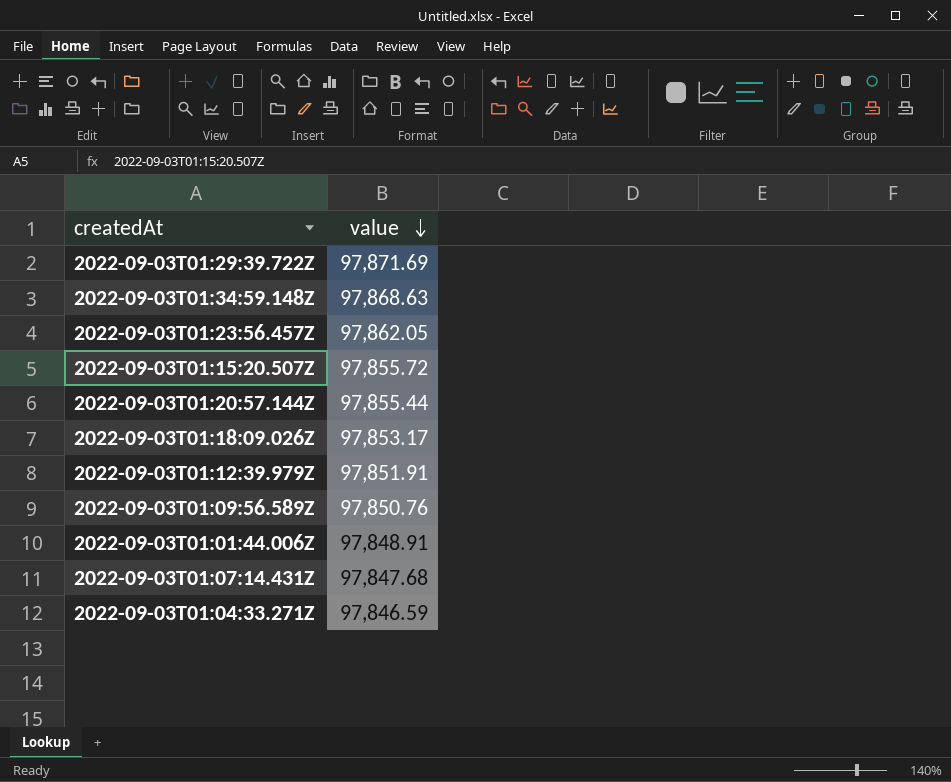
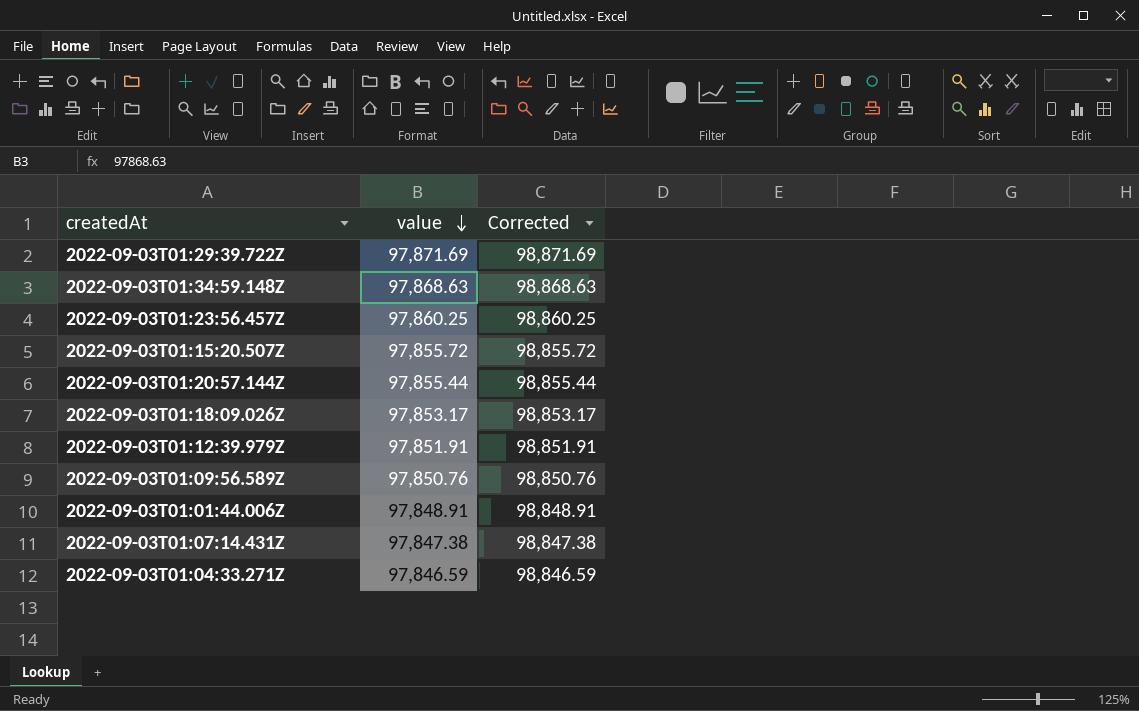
column Corrected | formula: none -> [value] + 1000
2022-09-03T01:23:56.457Z | value: 97,862.05 -> 97,860.25
2022-09-03T01:07:14.431Z | value: 97,847.68 -> 97,847.38

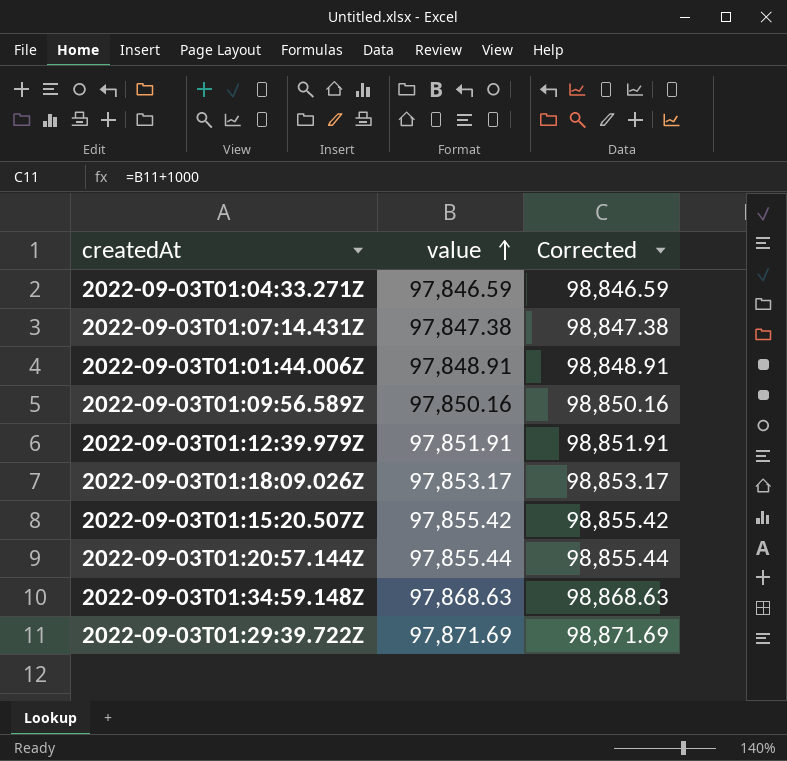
row order: value descending -> value ascending
row 2022-09-03T01:23:56.457Z: 97,860.25 | 98,860.25 -> none
2022-09-03T01:09:56.589Z | value: 97,850.76 -> 97,850.16
2022-09-03T01:09:56.589Z | Corrected: 98,850.76 -> 98,850.16
2022-09-03T01:15:20.507Z | value: 97,855.72 -> 97,855.42
2022-09-03T01:15:20.507Z | Corrected: 98,855.72 -> 98,855.42

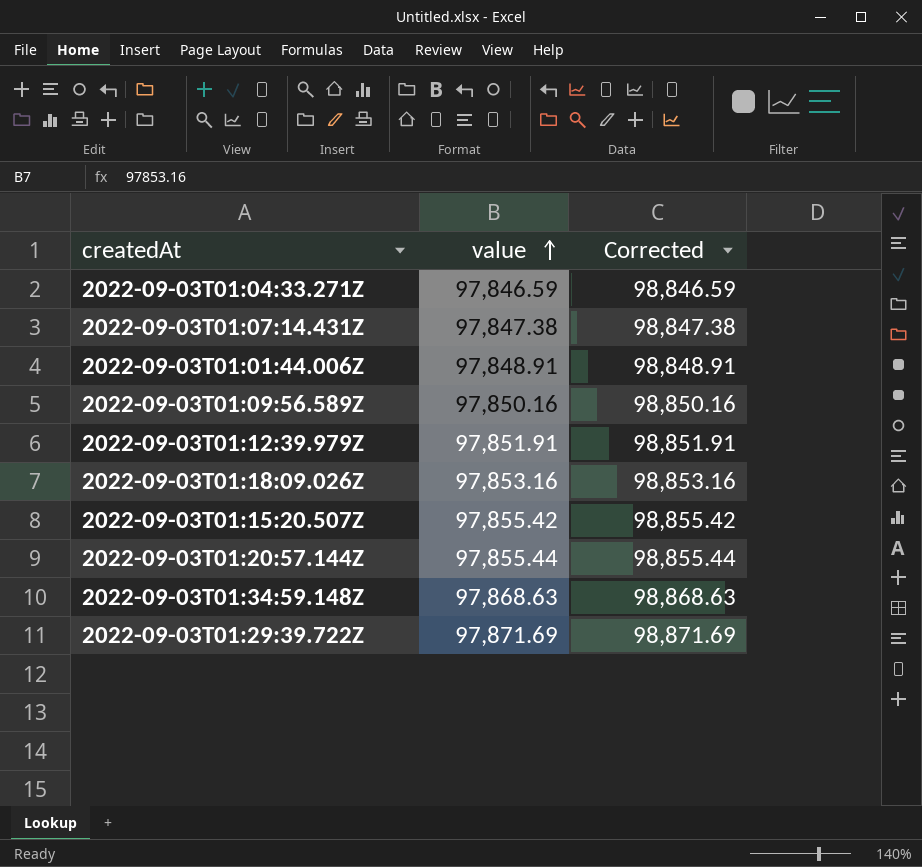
2022-09-03T01:18:09.026Z | value: 97,853.17 -> 97,853.16
2022-09-03T01:18:09.026Z | Corrected: 98,853.17 -> 98,853.16

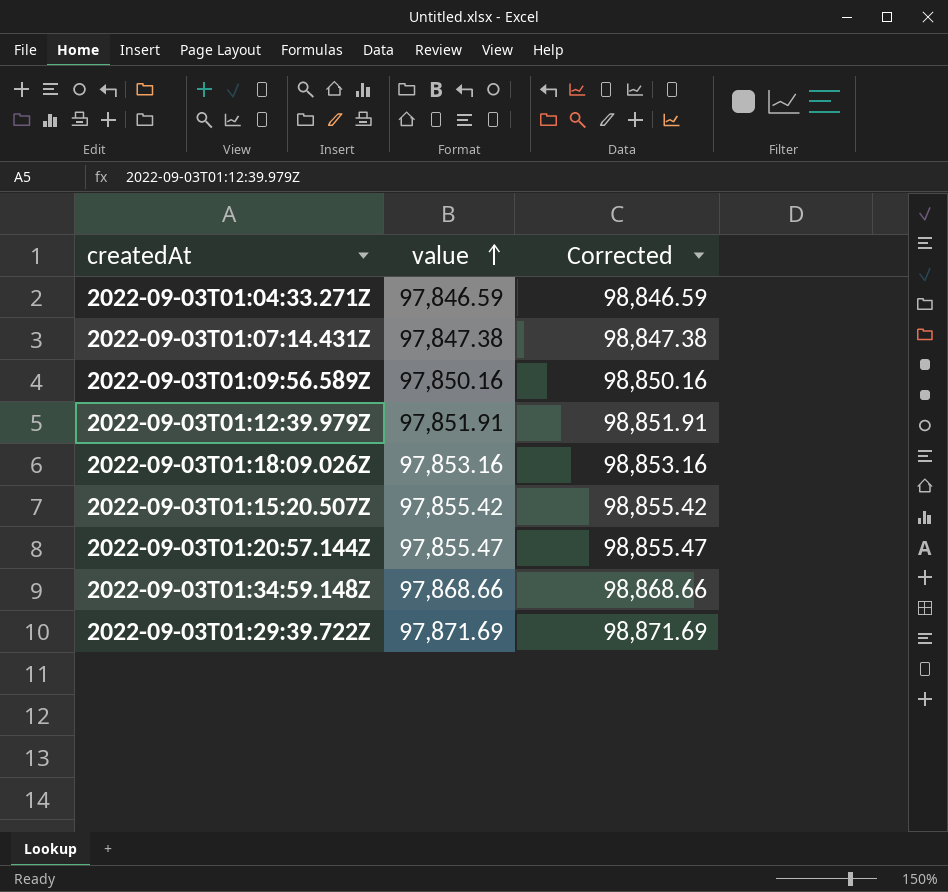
row 2022-09-03T01:01:44.006Z: 97,848.91 | 98,848.91 -> none
2022-09-03T01:20:57.144Z | value: 97,855.44 -> 97,855.47
2022-09-03T01:20:57.144Z | Corrected: 98,855.44 -> 98,855.47
2022-09-03T01:34:59.148Z | value: 97,868.63 -> 97,868.66
2022-09-03T01:34:59.148Z | Corrected: 98,868.63 -> 98,868.66

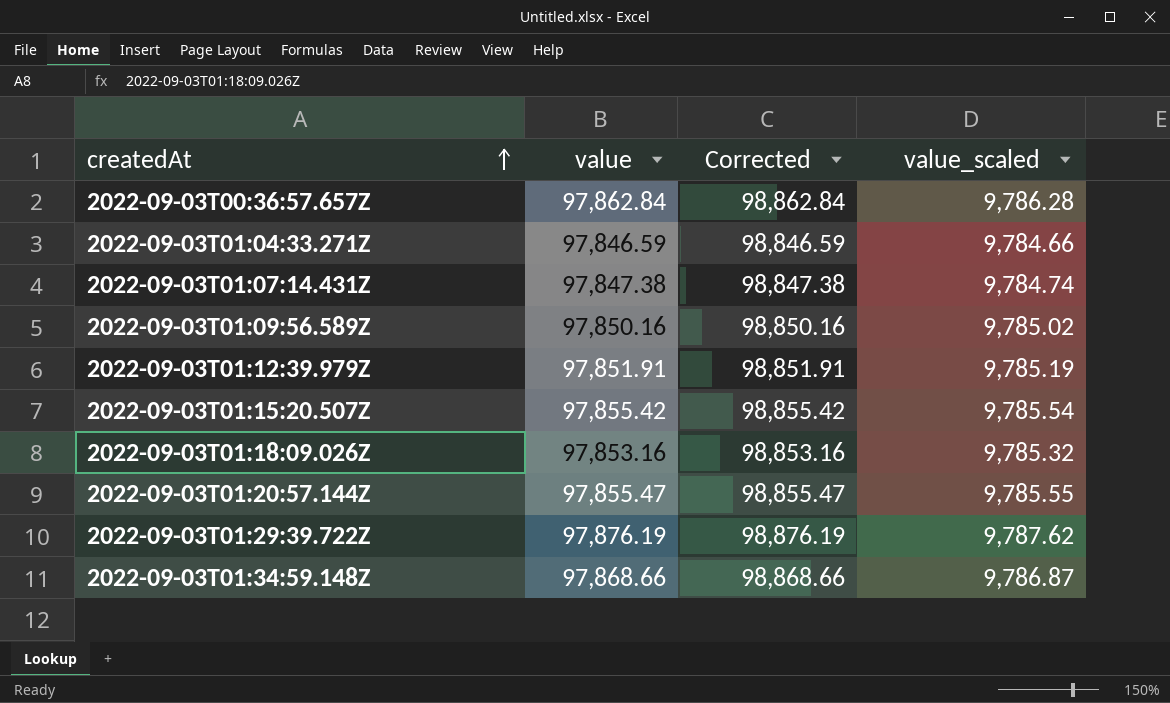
row order: value ascending -> createdAt ascending
column value_scaled | formula: none -> [value] * 0.1
row 2022-09-03T00:36:57.657Z: none -> 97,862.84 | 98,862.84 | 9,786.28
2022-09-03T01:29:39.722Z | value: 97,871.69 -> 97,876.19
2022-09-03T01:29:39.722Z | Corrected: 98,871.69 -> 98,876.19

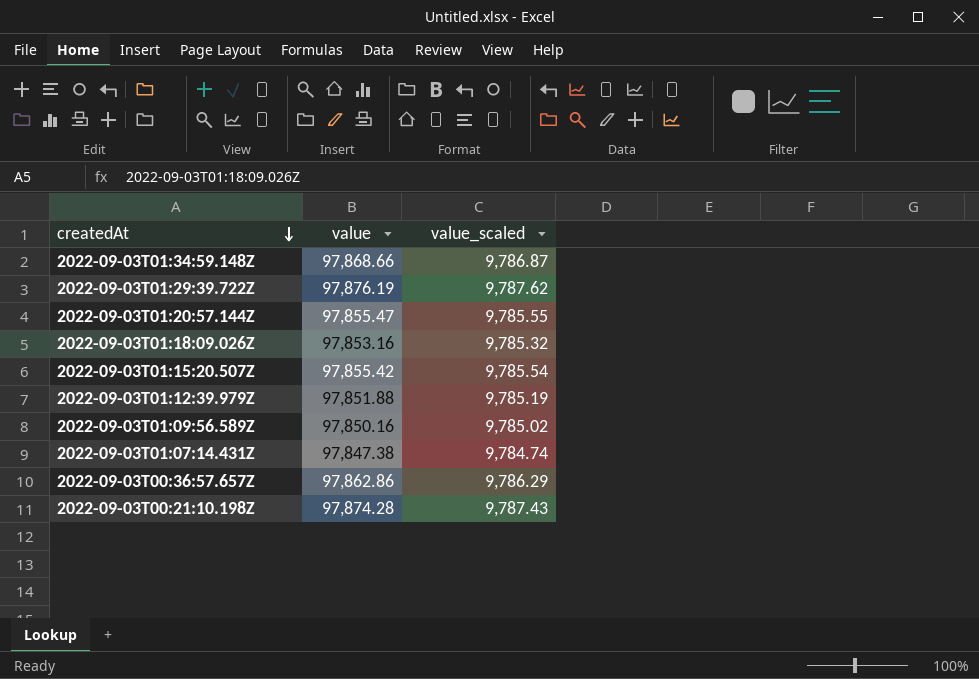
row order: createdAt ascending -> createdAt descending
column Corrected | formula: [value] + 1000 -> none
row 2022-09-03T01:04:33.271Z: 97,846.59 | 98,846.59 | 9,784.66 -> none
2022-09-03T01:12:39.979Z | value: 97,851.91 -> 97,851.88
2022-09-03T00:36:57.657Z | value: 97,862.84 -> 97,862.86
2022-09-03T00:36:57.657Z | value_scaled: 9,786.28 -> 9,786.29
row 2022-09-03T00:21:10.198Z: none -> 97,874.28 | 9,787.43

